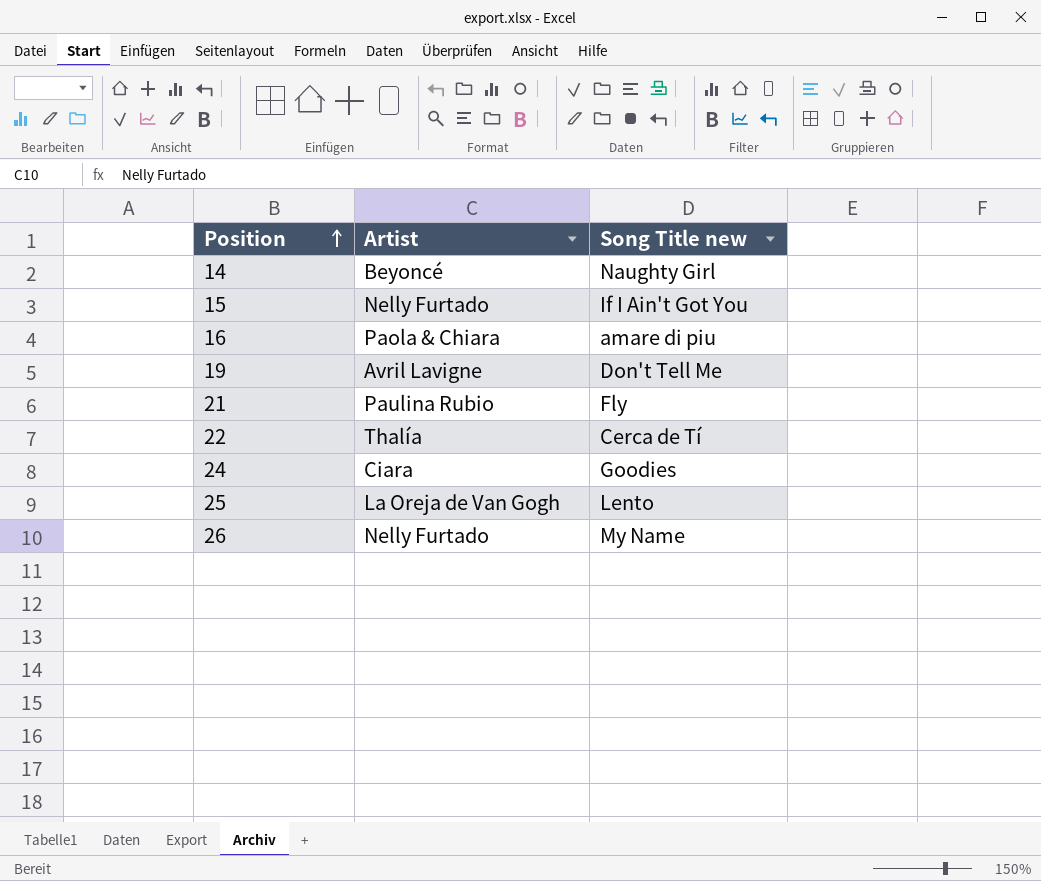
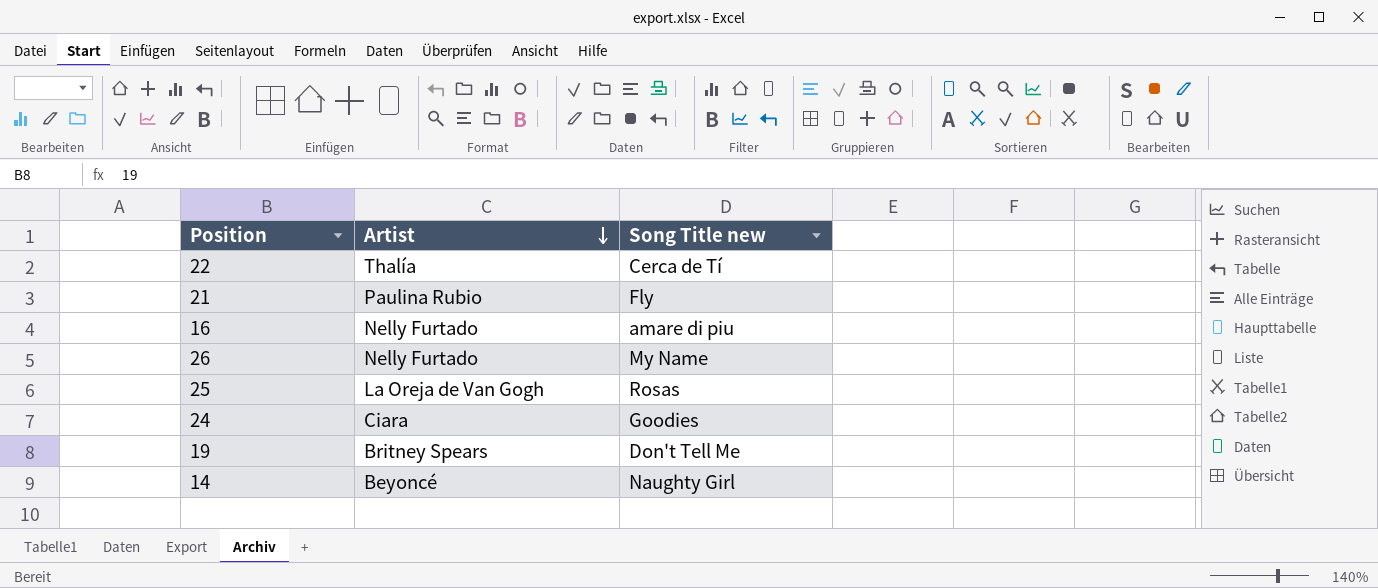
row order: Position ascending -> Artist descending
row 15: Nelly Furtado | If I Ain't Got You -> none
16 | Artist: Paola & Chiara -> Nelly Furtado
25 | Song Title new: Lento -> Rosas
19 | Artist: Avril Lavigne -> Britney Spears

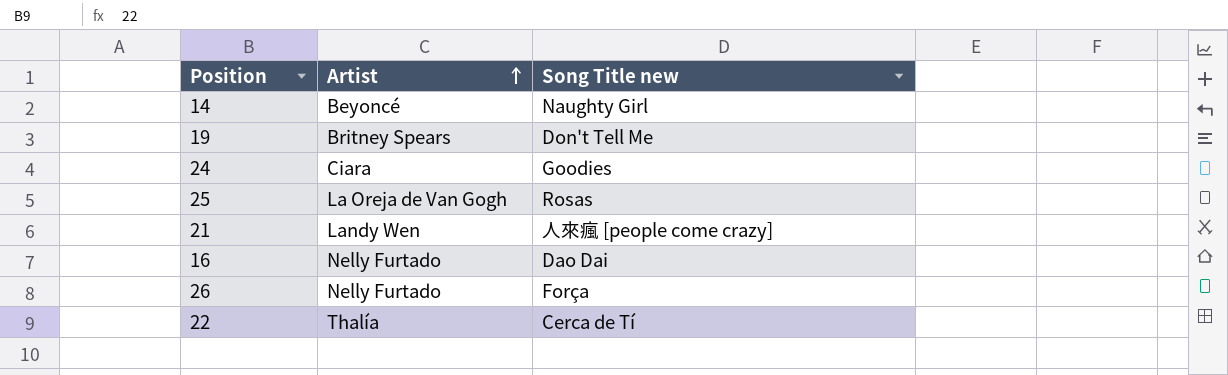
row order: Artist descending -> Artist ascending
21 | Artist: Paulina Rubio -> Landy Wen
21 | Song Title new: Fly -> 人來瘋 [people come crazy]
16 | Song Title new: amare di piu -> Dao Dai
26 | Song Title new: My Name -> Força

